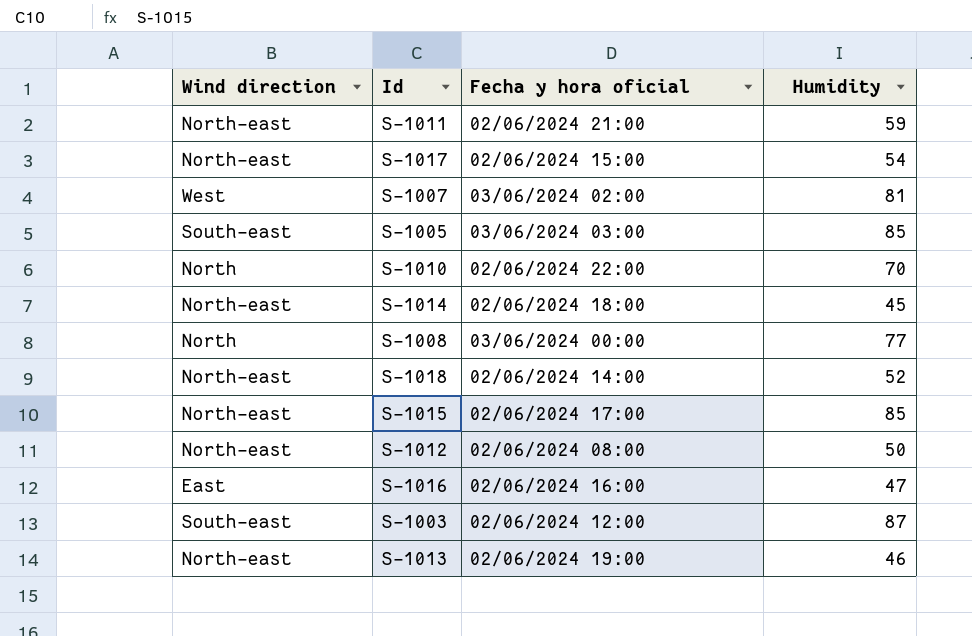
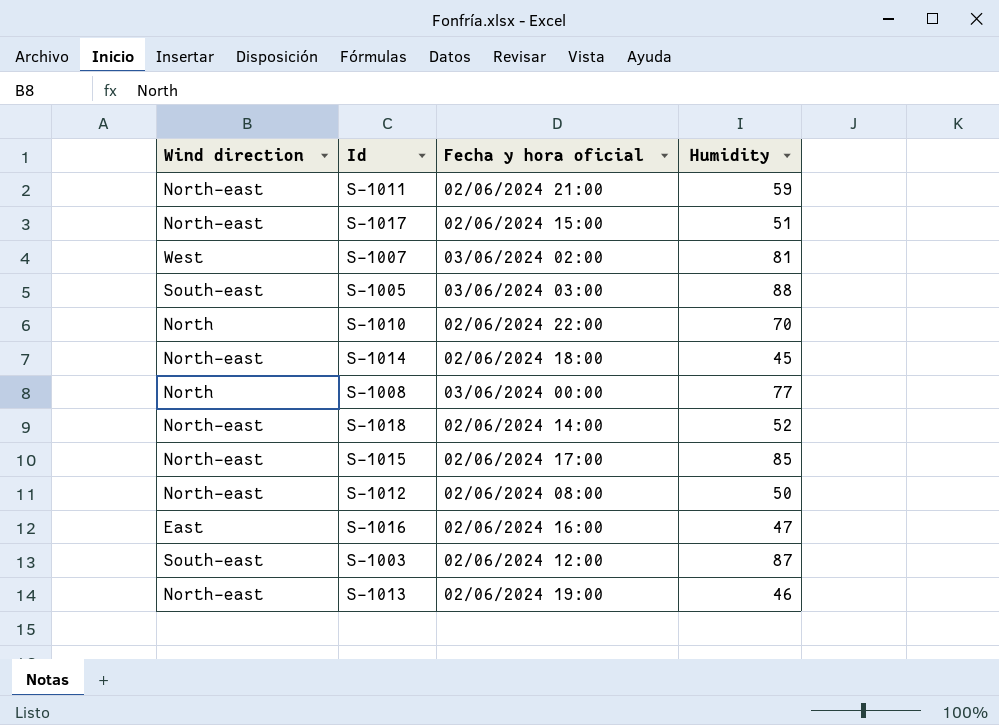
S-1017 | Humidity: 54 -> 51
S-1005 | Humidity: 85 -> 88

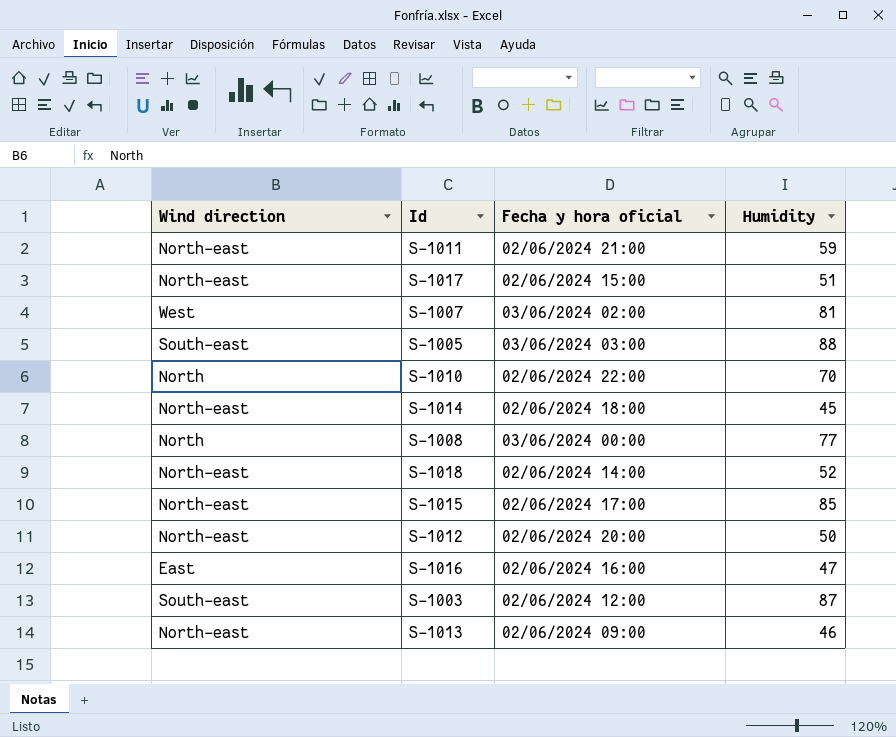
S-1012 | Fecha y hora oficial: 02/06/2024 08:00 -> 02/06/2024 20:00
S-1013 | Fecha y hora oficial: 02/06/2024 19:00 -> 02/06/2024 09:00

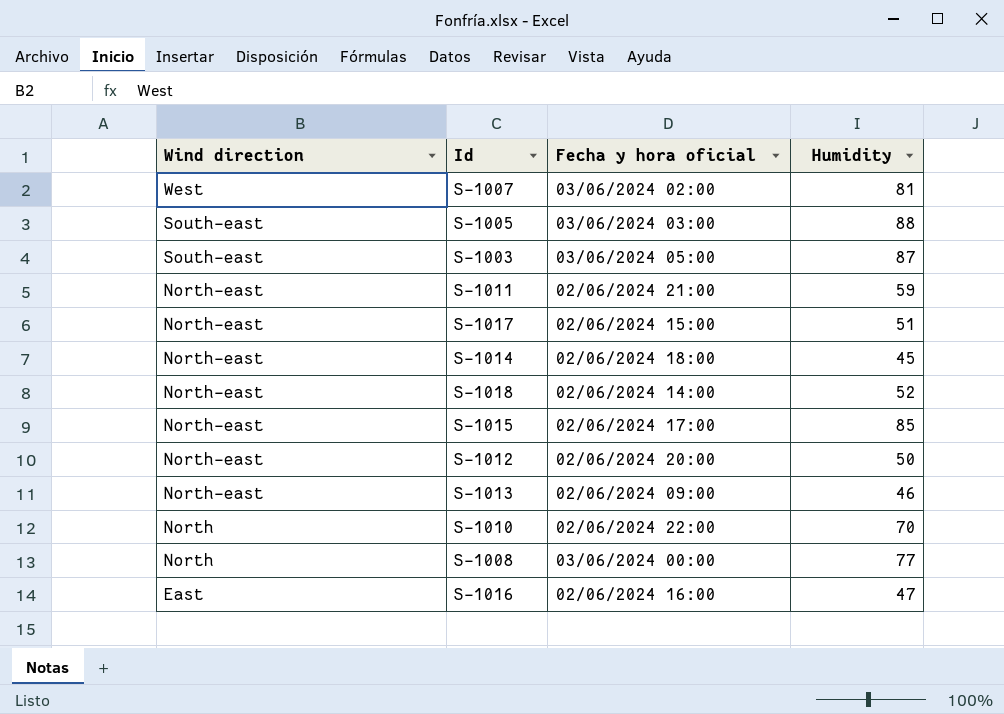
row order: none -> Wind direction descending
S-1003 | Fecha y hora oficial: 02/06/2024 12:00 -> 03/06/2024 05:00

